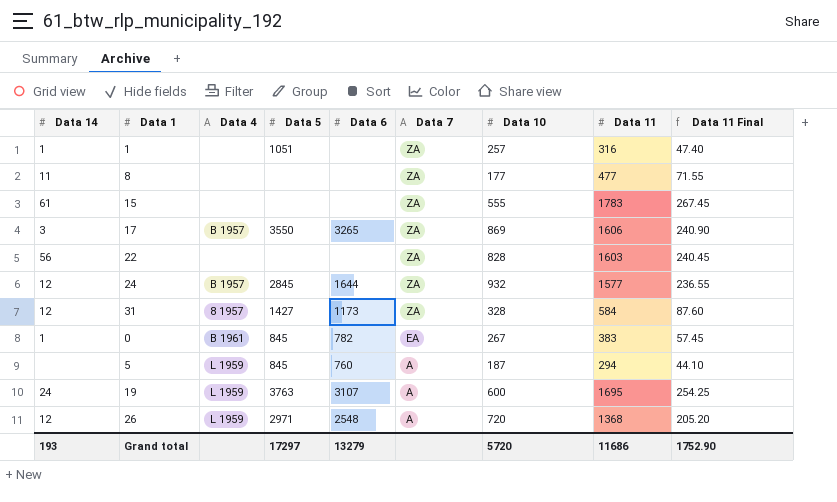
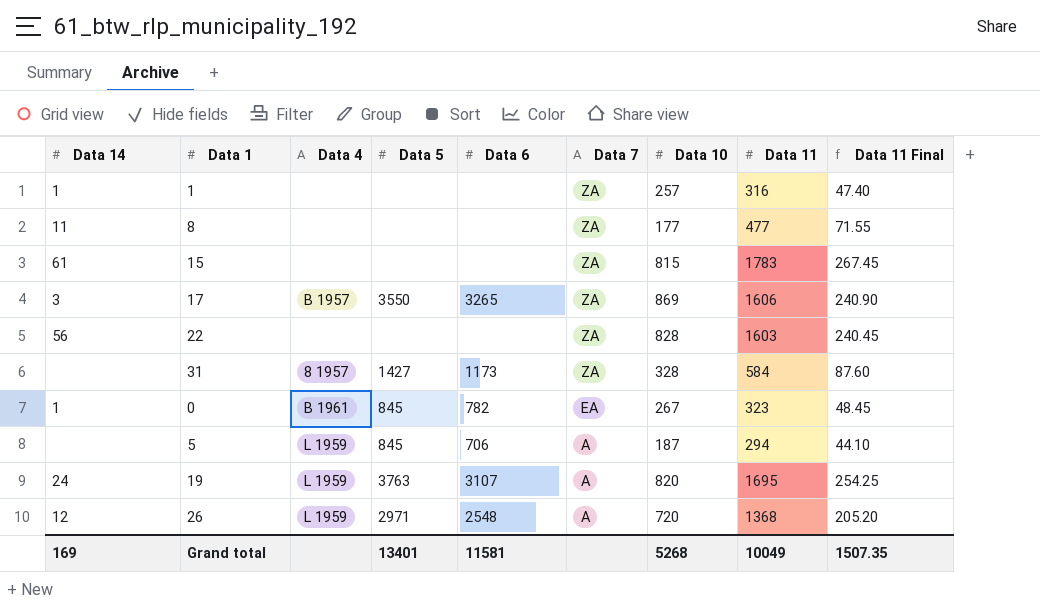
row 24: 12 | B 1957 | 2845 | 1644 | ZA | 932 | 1577 | 236.55 -> none
1 | Data 5: 1051 -> none
15 | Data 10: 555 -> 815
31 | Data 14: 12 -> none
0 | Data 11: 383 -> 323
0 | Data 11 Final: 57.45 -> 48.45
5 | Data 6: 760 -> 706
19 | Data 10: 600 -> 820
Grand total | Data 14: 193 -> 169
Grand total | Data 5: 17297 -> 13401
Grand total | Data 6: 13279 -> 11581
Grand total | Data 10: 5720 -> 5268
Grand total | Data 11: 11686 -> 10049
Grand total | Data 11 Final: 1752.90 -> 1507.35

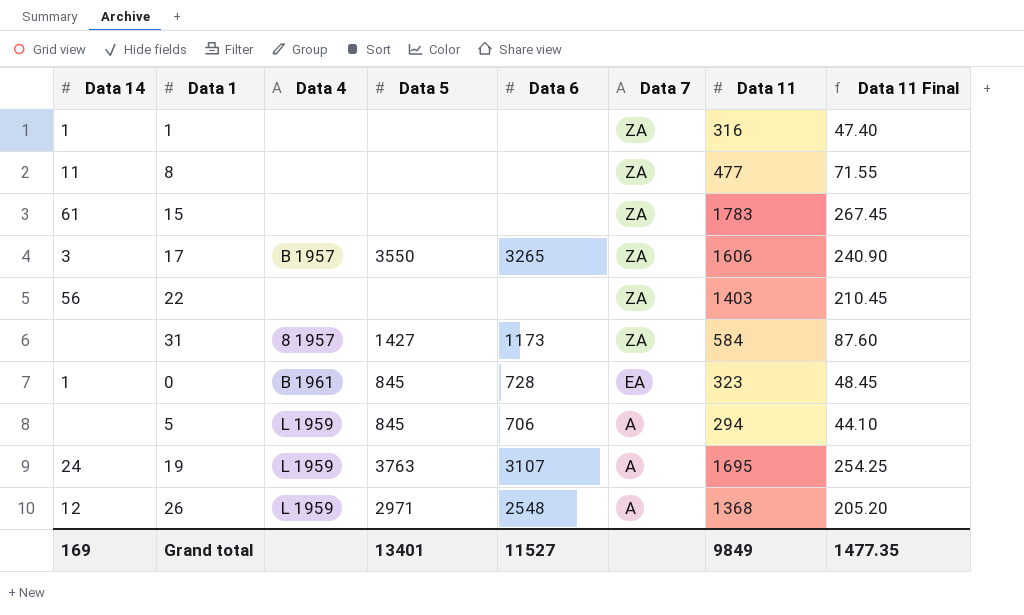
column Data 10 | position: 7 -> none
22 | Data 11: 1603 -> 1403
22 | Data 11 Final: 240.45 -> 210.45
0 | Data 6: 782 -> 728
Grand total | Data 6: 11581 -> 11527
Grand total | Data 11: 10049 -> 9849
Grand total | Data 11 Final: 1507.35 -> 1477.35

